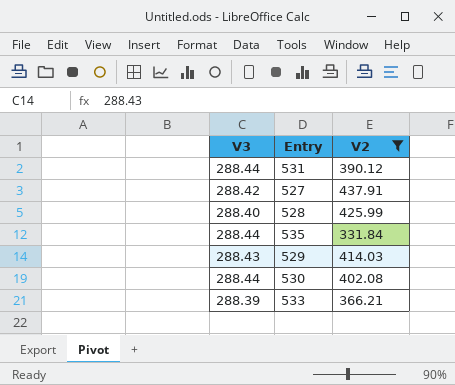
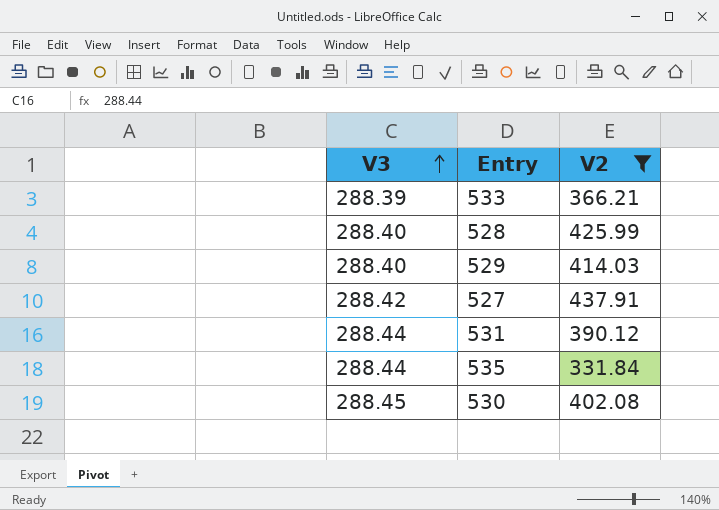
row order: none -> V3 ascending
529 | V3: 288.43 -> 288.40
530 | V3: 288.44 -> 288.45

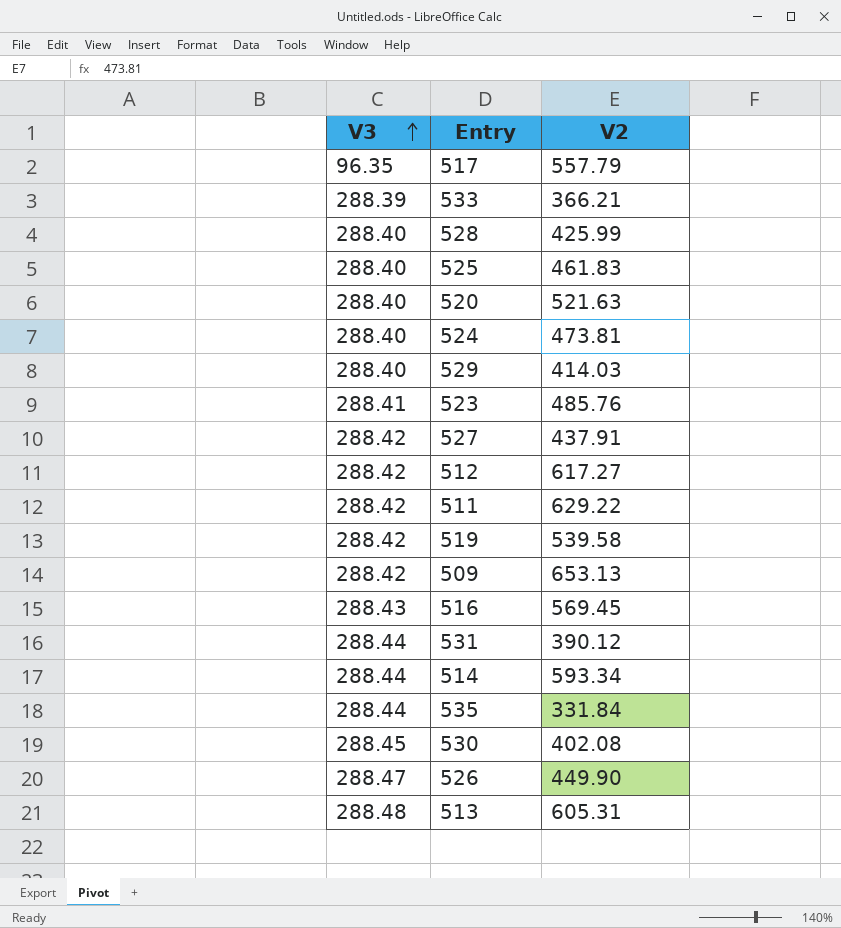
filter: V2 <= 437.91 -> none

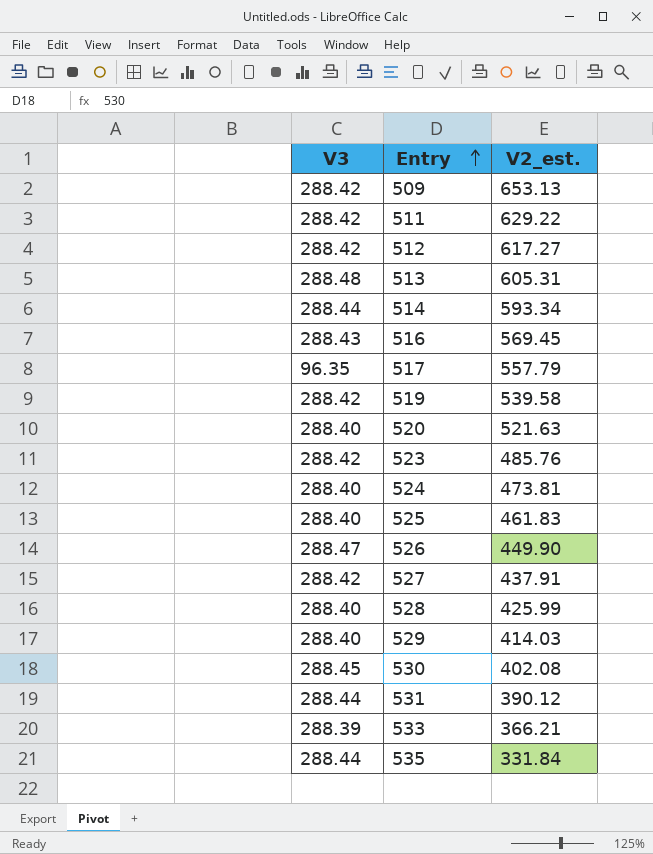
row order: V3 ascending -> Entry ascending
column name: V2 -> V2_est.
523 | V3: 288.41 -> 288.42

